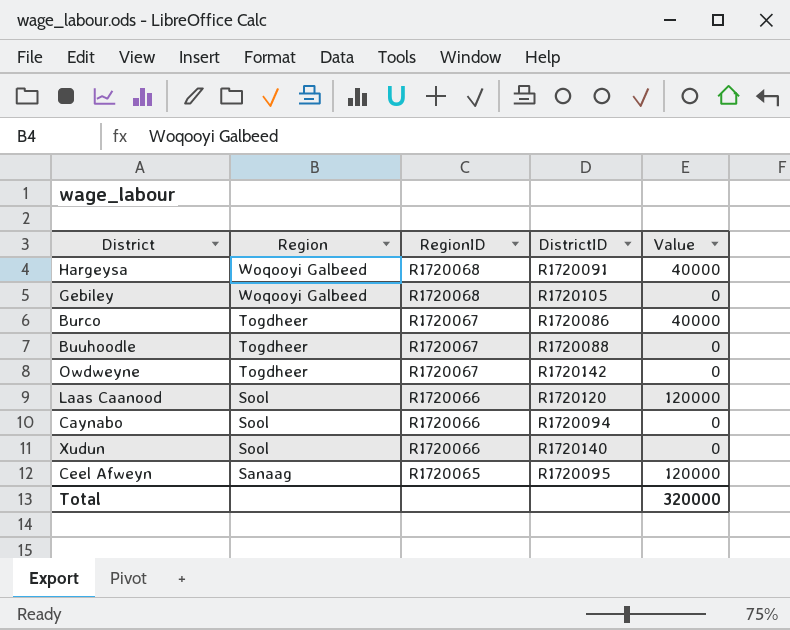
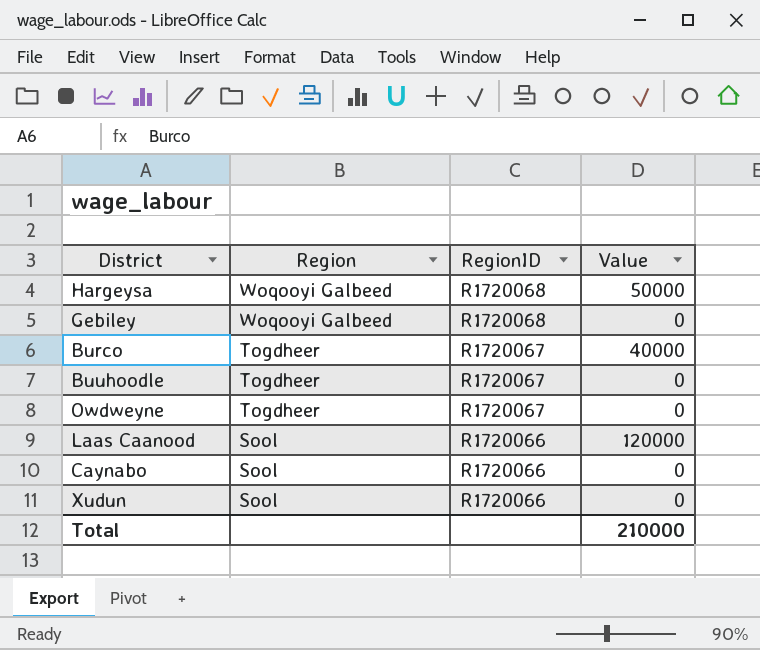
column DistrictID | position: 4 -> none
row Ceel Afweyn: Sanaag | R1720065 | R1720095 | 120000 -> none
Hargeysa | Value: 40000 -> 50000
Total | Value: 320000 -> 210000

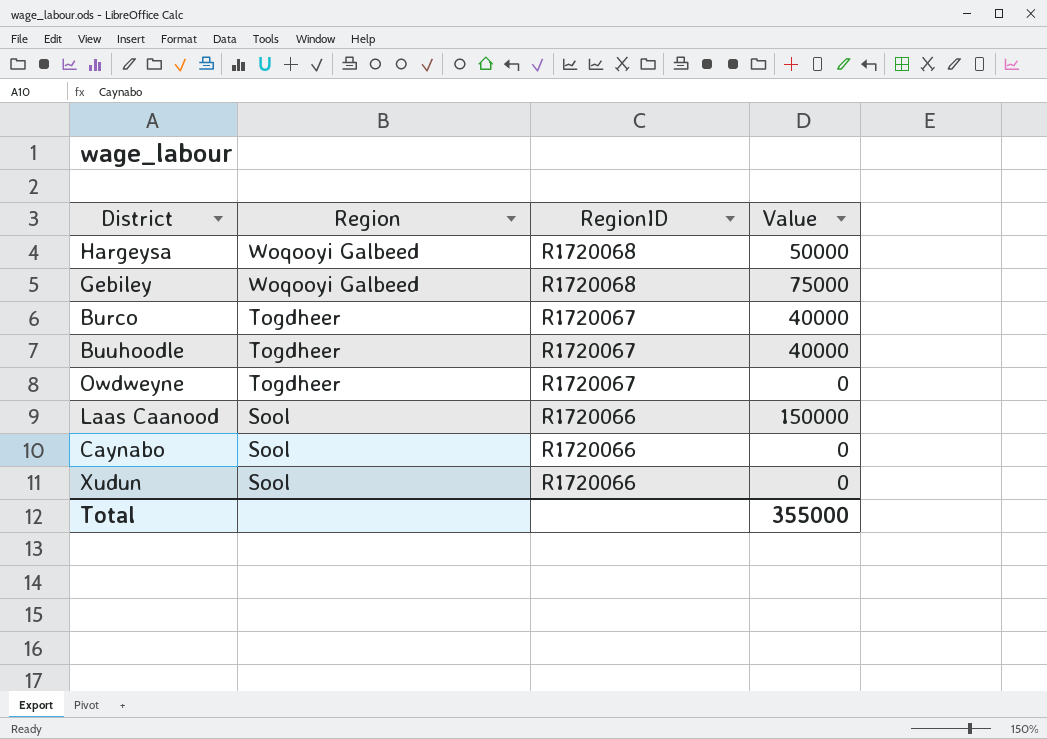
Gebiley | Value: 0 -> 75000
Buuhoodle | Value: 0 -> 40000
Laas Caanood | Value: 120000 -> 150000
Total | Value: 210000 -> 355000

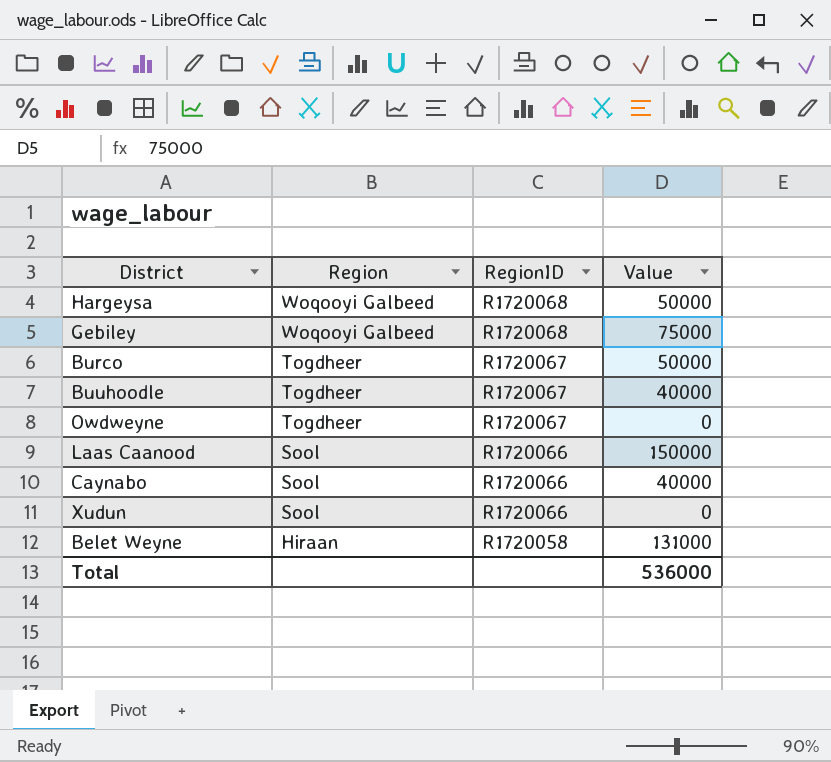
Burco | Value: 40000 -> 50000
Caynabo | Value: 0 -> 40000
row Belet Weyne: none -> Hiraan | R1720058 | 131000
Total | Value: 355000 -> 536000

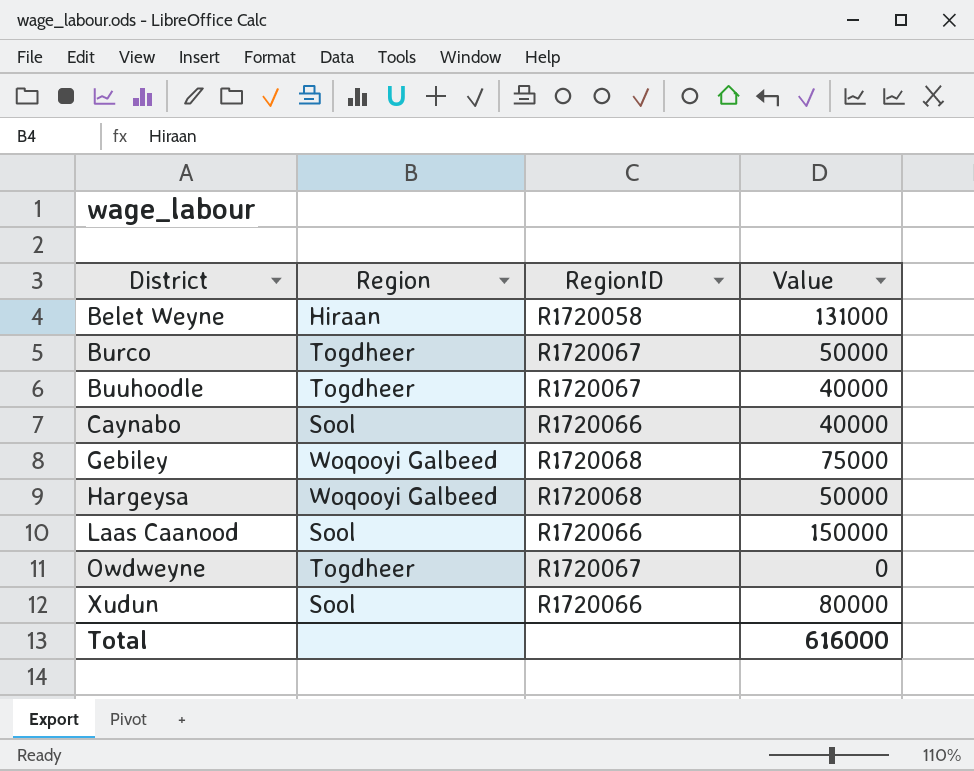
row order: Region descending -> District ascending
Xudun | Value: 0 -> 80000
Total | Value: 536000 -> 616000

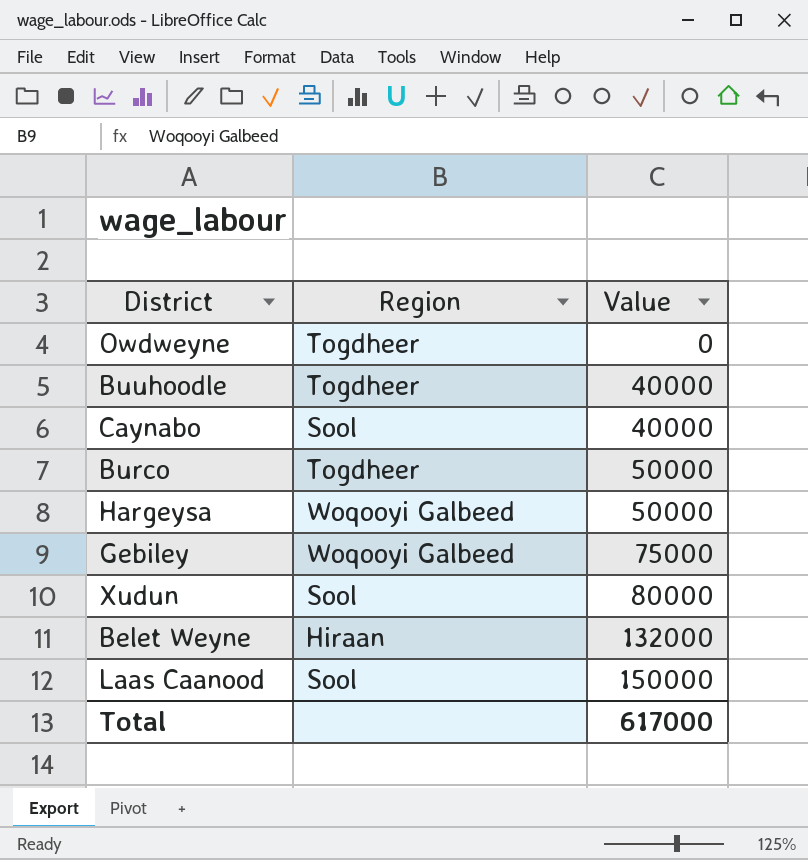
row order: District ascending -> Value ascending
column RegionID | position: 3 -> none
Belet Weyne | Value: 131000 -> 132000
Total | Value: 616000 -> 617000

